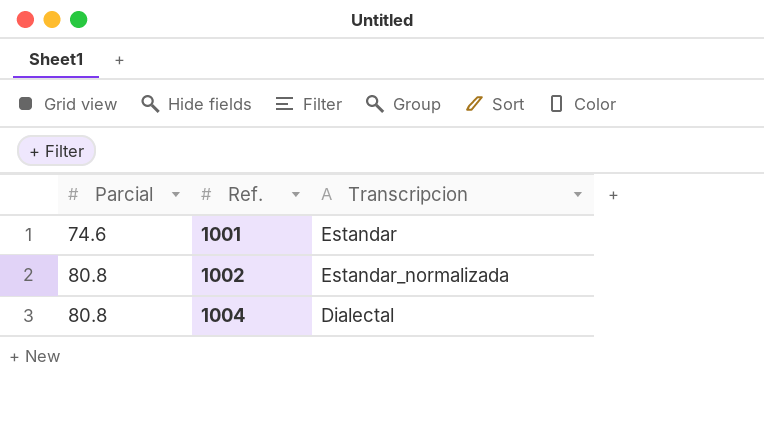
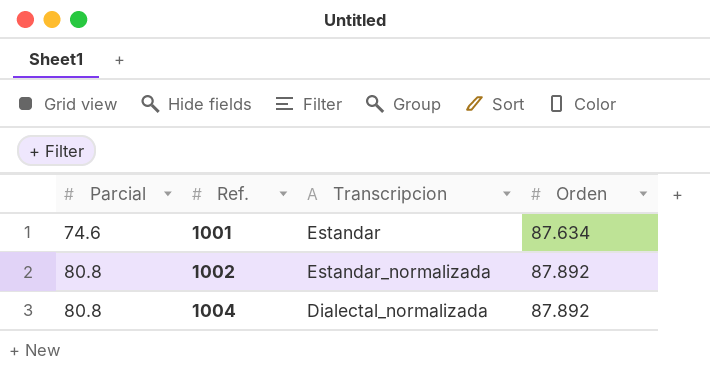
column Orden | position: none -> 4
1004 | Transcripcion: Dialectal -> Dialectal_normalizada

